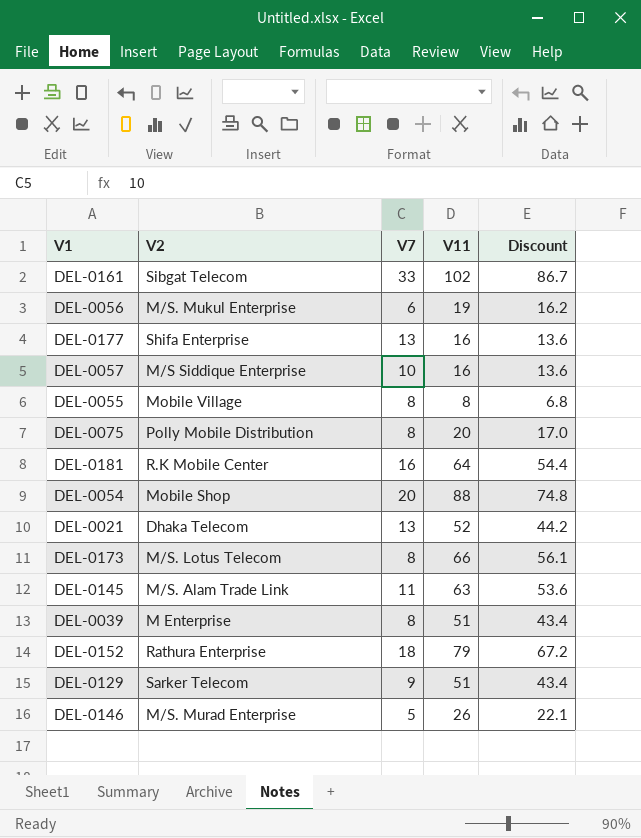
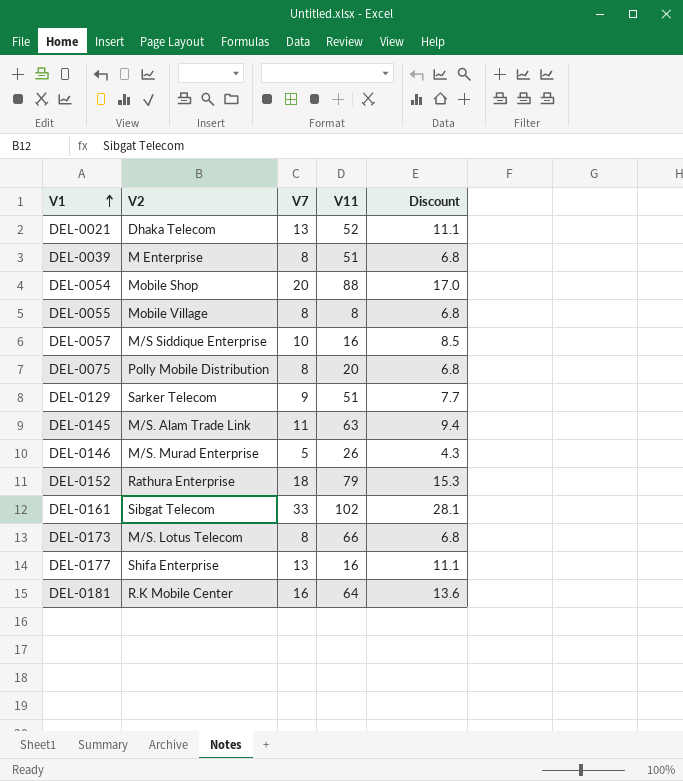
row order: none -> V1 ascending
column Discount | formula: [V11] * 0.85 -> [V7] * 0.85
row DEL-0056: M/S. Mukul Enterprise | 6 | 19 | 16.2 -> none

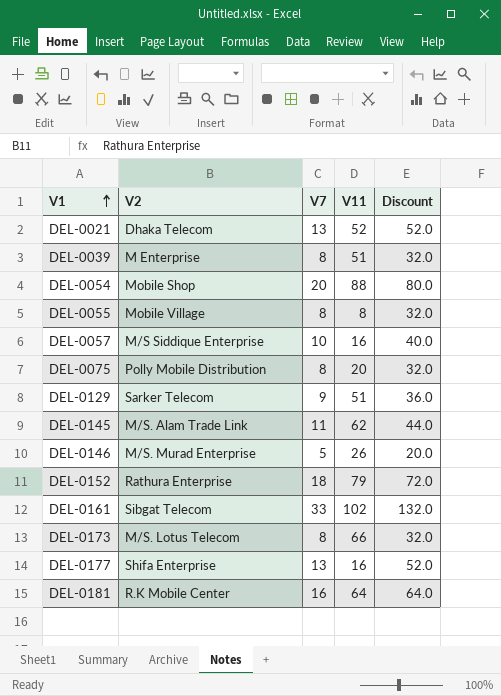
column Discount | formula: [V7] * 0.85 -> [V7] * 4
DEL-0145 | V11: 63 -> 62

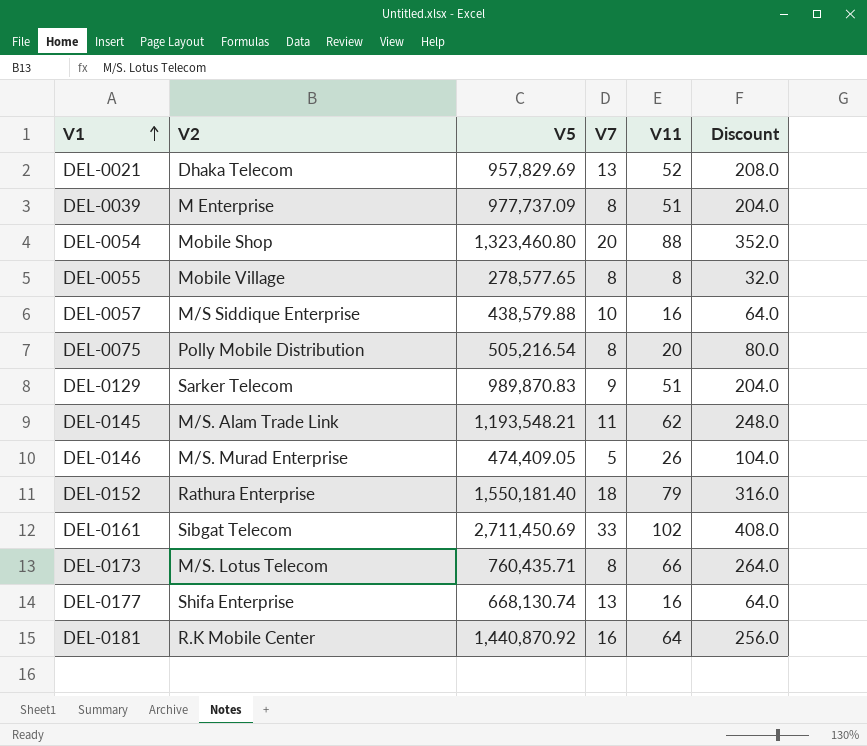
column V5 | position: none -> 3
column Discount | formula: [V7] * 4 -> [V11] * 4

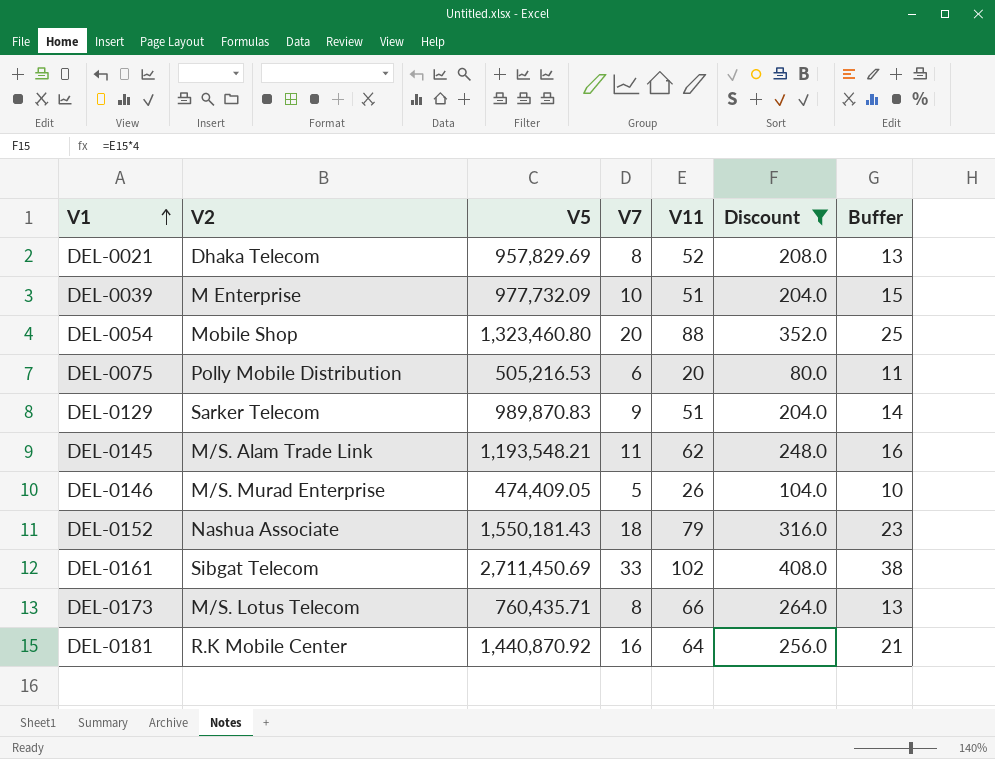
filter: none -> Discount >= 80.0
column Buffer | formula: none -> [V7] + 5
DEL-0021 | V7: 13 -> 8
DEL-0039 | V5: 977,737.09 -> 977,732.09
DEL-0039 | V7: 8 -> 10
DEL-0075 | V5: 505,216.54 -> 505,216.53
DEL-0075 | V7: 8 -> 6
DEL-0152 | V2: Rathura Enterprise -> Nashua Associate
DEL-0152 | V5: 1,550,181.40 -> 1,550,181.43

